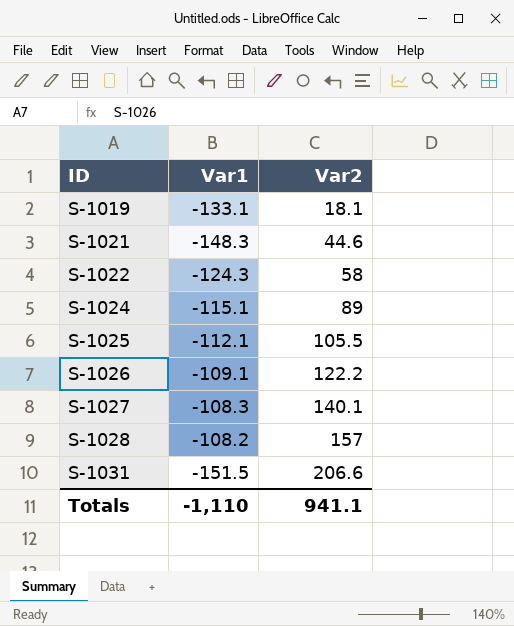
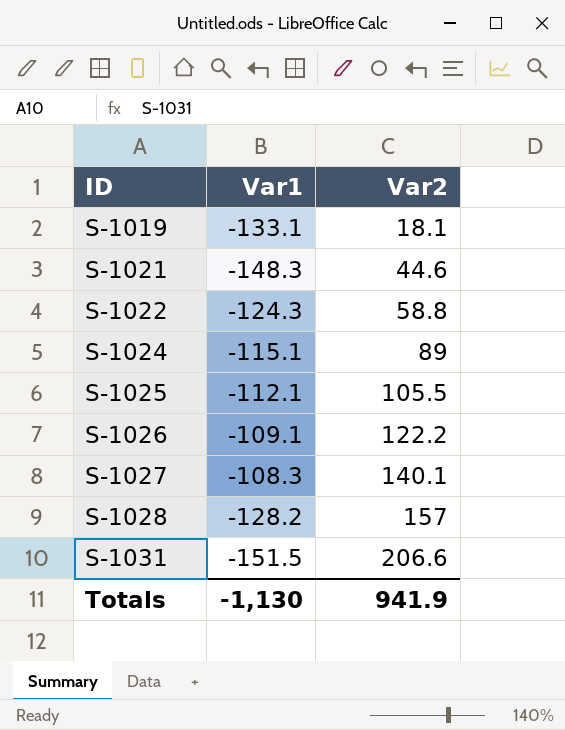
S-1022 | Var2: 58 -> 58.8
S-1028 | Var1: -108.2 -> -128.2
Totals | Var1: -1,110 -> -1,130
Totals | Var2: 941.1 -> 941.9

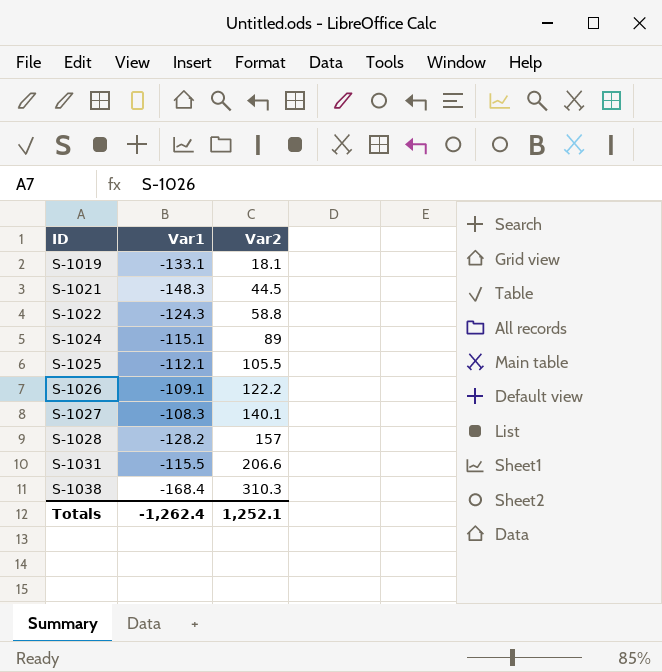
S-1021 | Var2: 44.6 -> 44.5
S-1031 | Var1: -151.5 -> -115.5
row S-1038: none -> -168.4 | 310.3
Totals | Var1: -1,130 -> -1,262.4
Totals | Var2: 941.9 -> 1,252.1

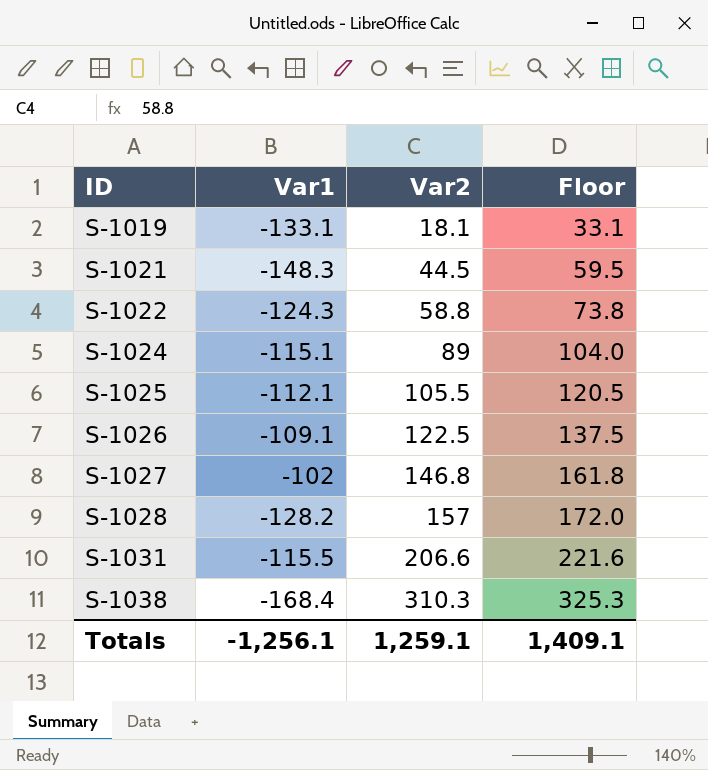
column Floor | formula: none -> [Var2] + 15
S-1026 | Var2: 122.2 -> 122.5
S-1027 | Var1: -108.3 -> -102
S-1027 | Var2: 140.1 -> 146.8
Totals | Var1: -1,262.4 -> -1,256.1
Totals | Var2: 1,252.1 -> 1,259.1

